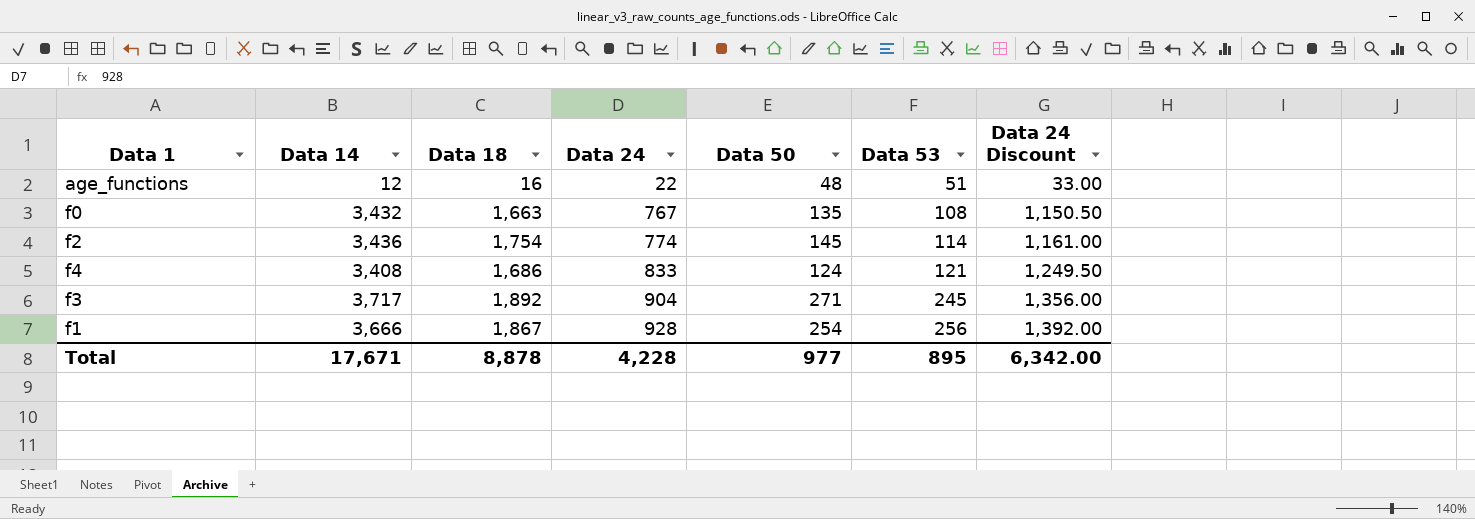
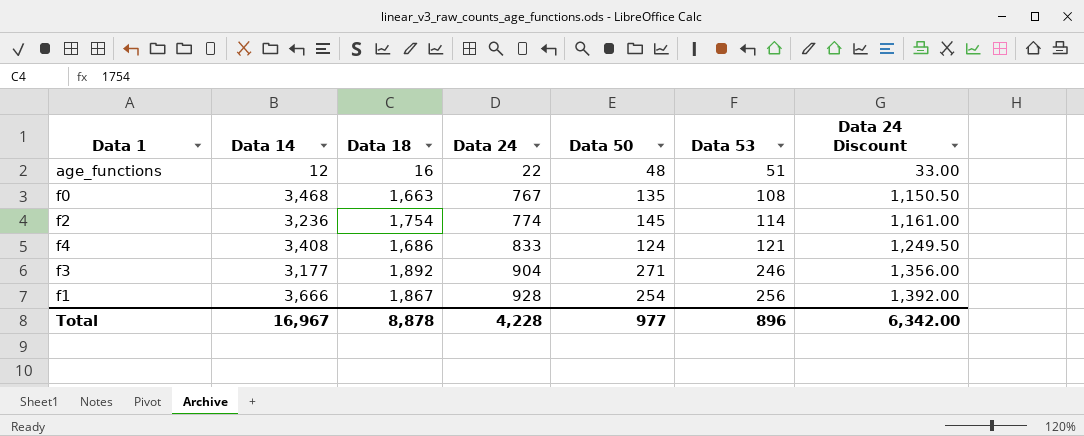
f0 | Data 14: 3,432 -> 3,468
f2 | Data 14: 3,436 -> 3,236
f3 | Data 14: 3,717 -> 3,177
f3 | Data 53: 245 -> 246
Total | Data 14: 17,671 -> 16,967
Total | Data 53: 895 -> 896

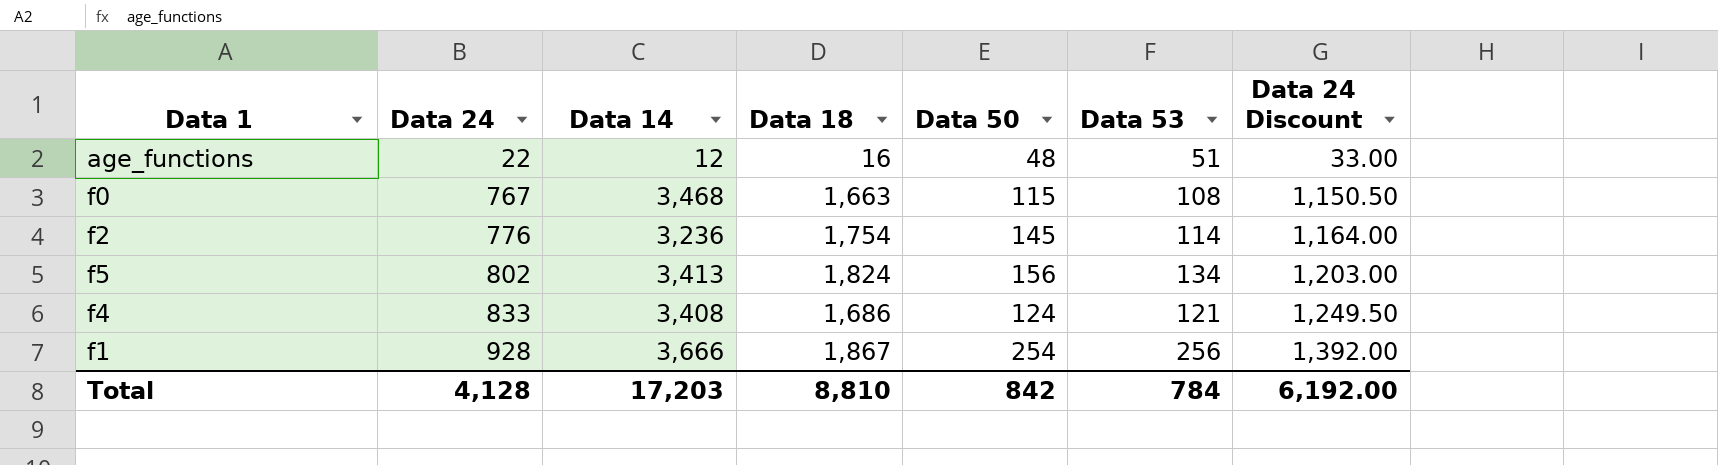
column Data 24 | position: 4 -> 2
row f3: 3,177 | 1,892 | 904 | 271 | 246 | 1,356.00 -> none
f0 | Data 50: 135 -> 115
f2 | Data 24: 774 -> 776
f2 | Data 24 Discount: 1,161.00 -> 1,164.00
row f5: none -> 802 | 3,413 | 1,824 | 156 | 134 | 1,203.00
Total | Data 24: 4,228 -> 4,128
Total | Data 14: 16,967 -> 17,203
Total | Data 18: 8,878 -> 8,810
Total | Data 50: 977 -> 842
Total | Data 53: 896 -> 784
Total | Data 24 Discount: 6,342.00 -> 6,192.00

